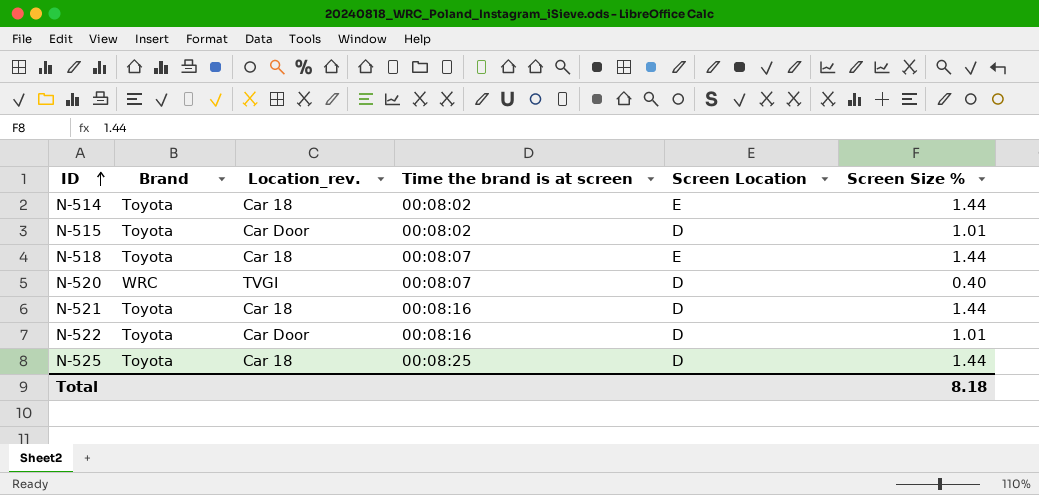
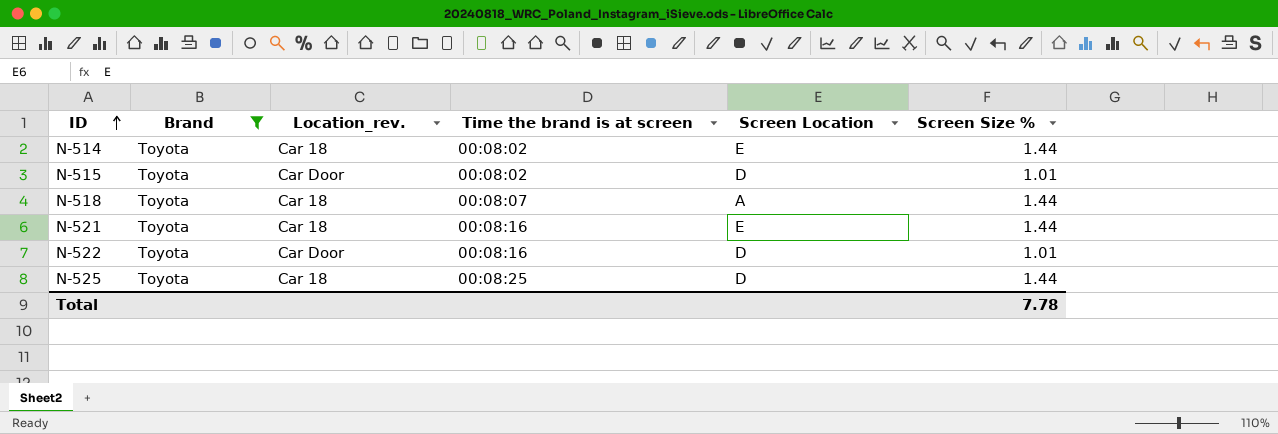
filter: none -> Brand = Toyota
N-518 | Screen Location: E -> A
N-521 | Screen Location: D -> E
Total | Screen Size %: 8.18 -> 7.78

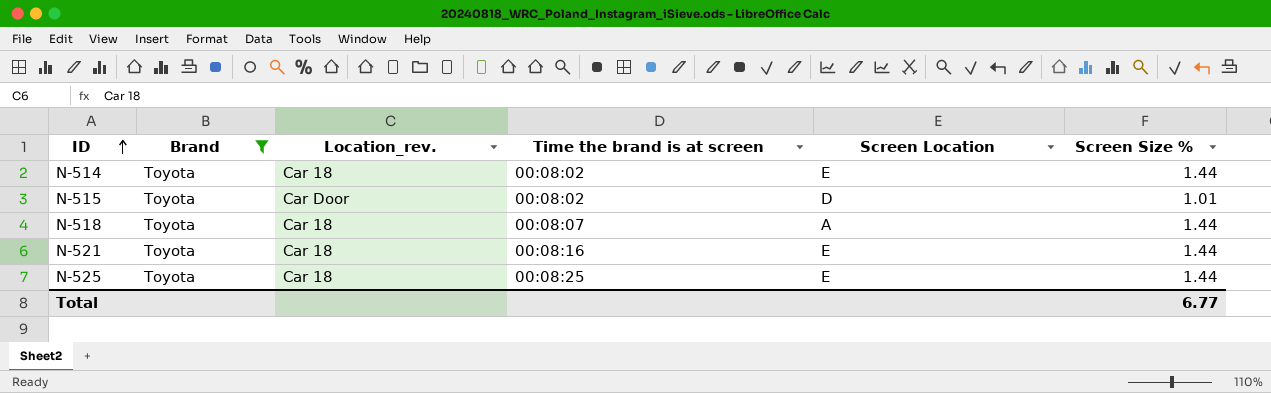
row N-522: Toyota | Car Door | 00:08:16 | D | 1.01 -> none
N-525 | Screen Location: D -> E
Total | Screen Size %: 7.78 -> 6.77

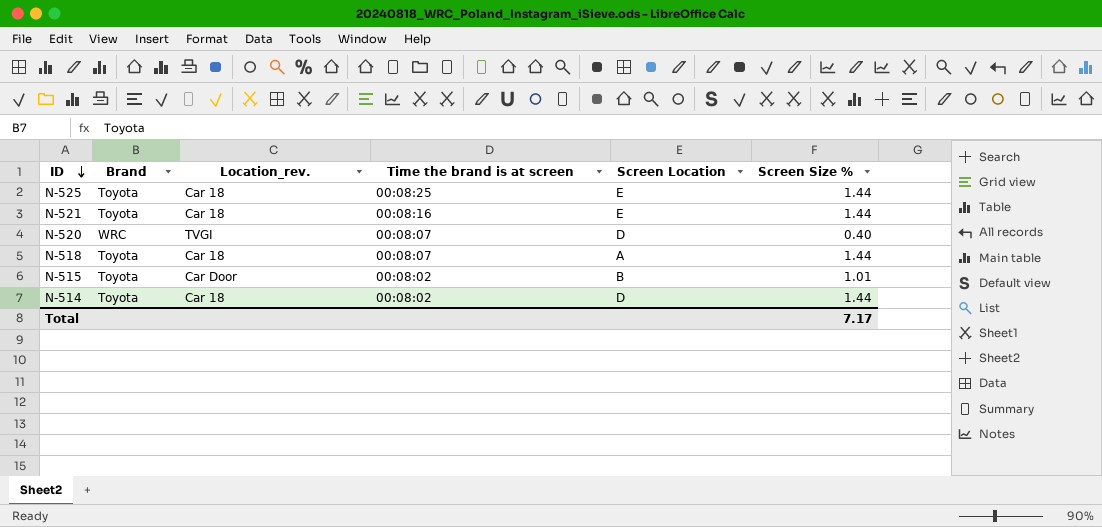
filter: Brand = Toyota -> none
row order: ID ascending -> ID descending
N-515 | Screen Location: D -> B
N-514 | Screen Location: E -> D
Total | Screen Size %: 6.77 -> 7.17

